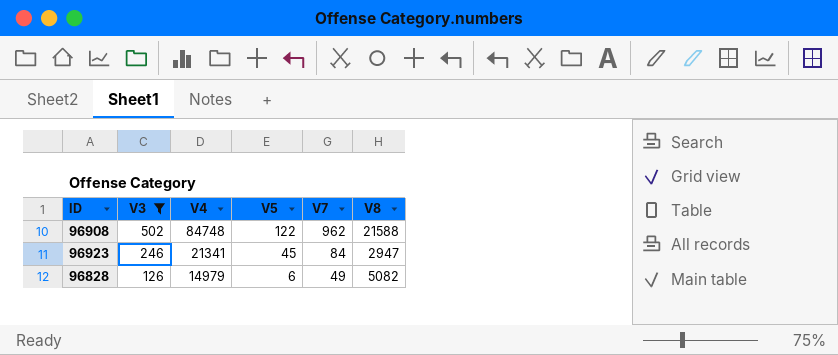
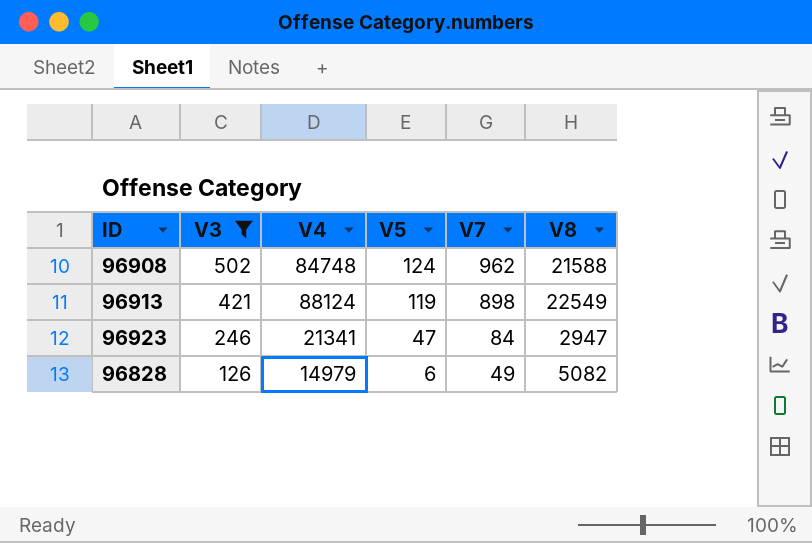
96908 | V5: 122 -> 124
row 96913: none -> 421 | 88124 | 119 | 898 | 22549
96923 | V5: 45 -> 47

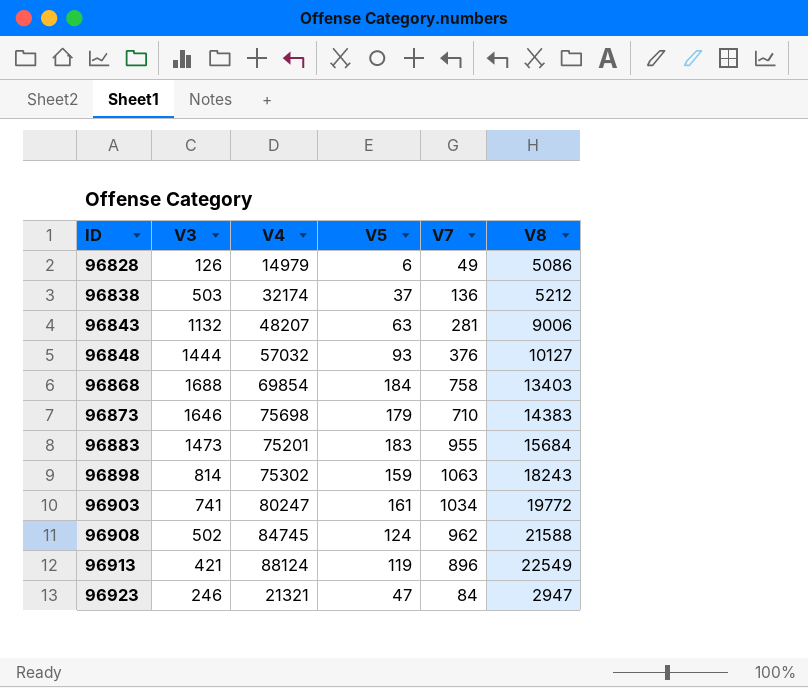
filter: V3 <= 502 -> none
row order: V3 descending -> ID ascending
96828 | V8: 5082 -> 5086
96908 | V4: 84748 -> 84745
96913 | V7: 898 -> 896
96923 | V4: 21341 -> 21321

